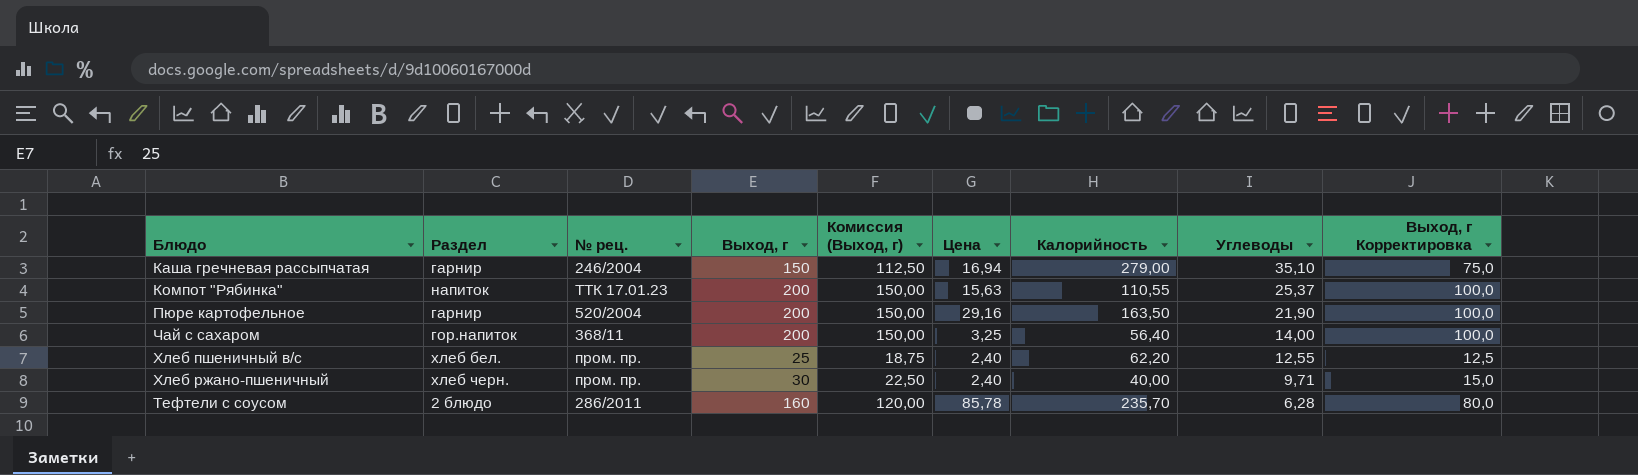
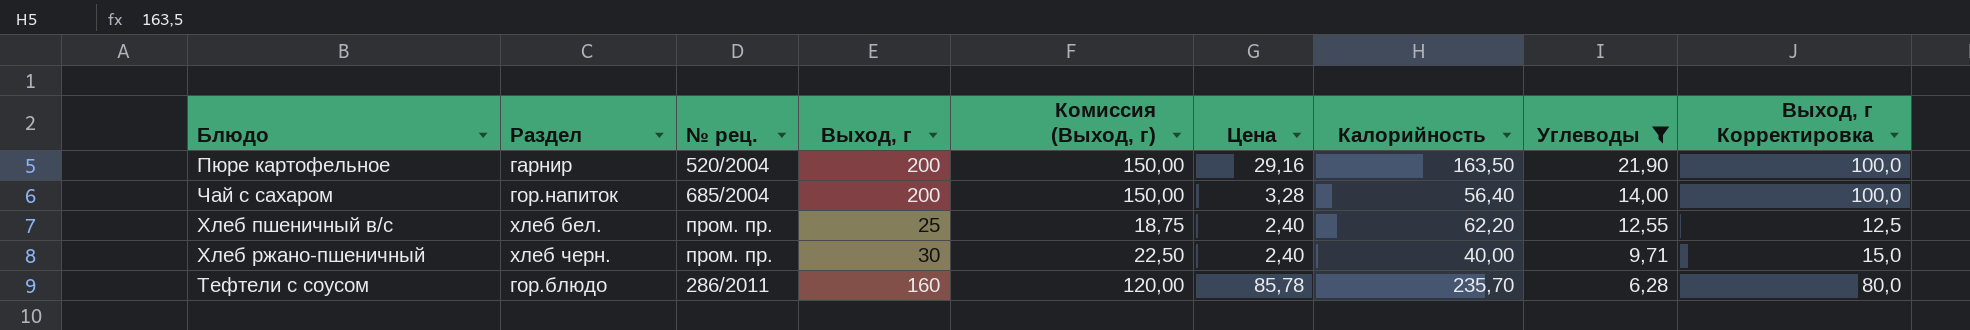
filter: none -> Углеводы <= 21,90
Чай с сахаром | № рец.: 368/11 -> 685/2004
Чай с сахаром | Цена: 3,25 -> 3,28
Тефтели с соусом | Раздел: 2 блюдо -> гор.блюдо

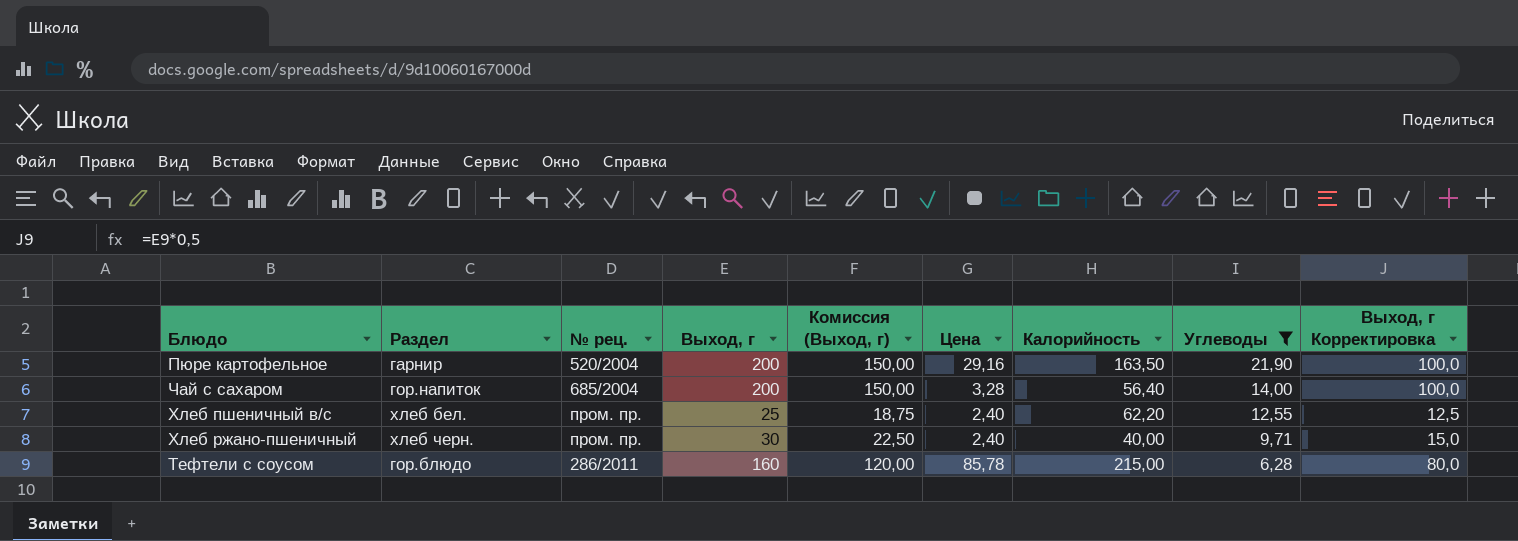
Тефтели с соусом | Калорийность: 235,70 -> 215,00

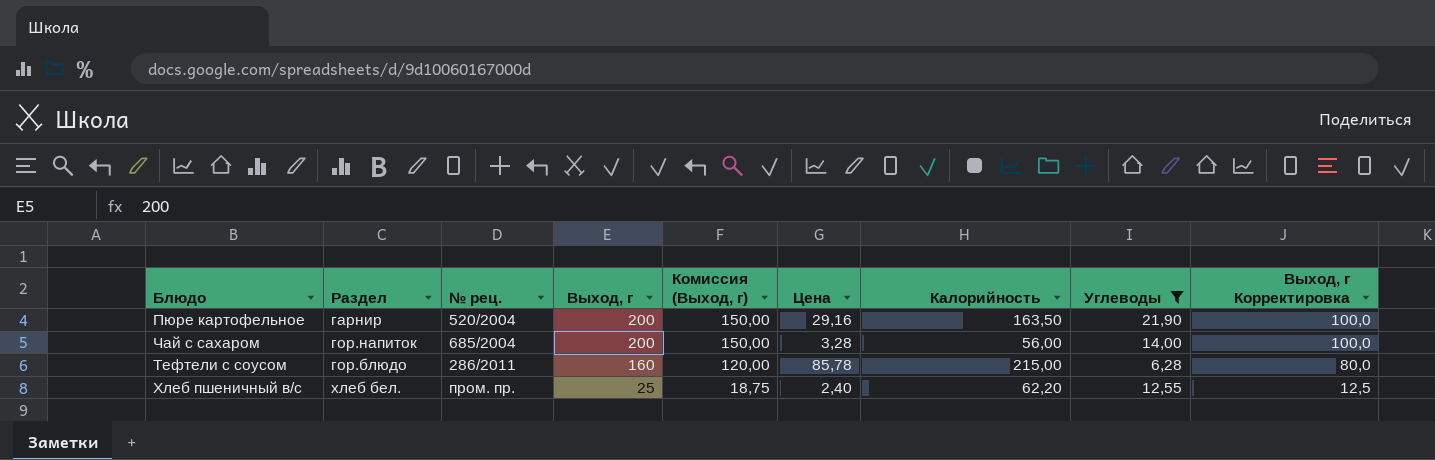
row order: Углеводы descending -> Выход, г descending
row Хлеб ржано-пшеничный: хлеб черн. | пром. пр. | 30 | 22,50 | 2,40 | 40,00 | 9,71 | 15,0 -> none
Чай с сахаром | Калорийность: 56,40 -> 56,00

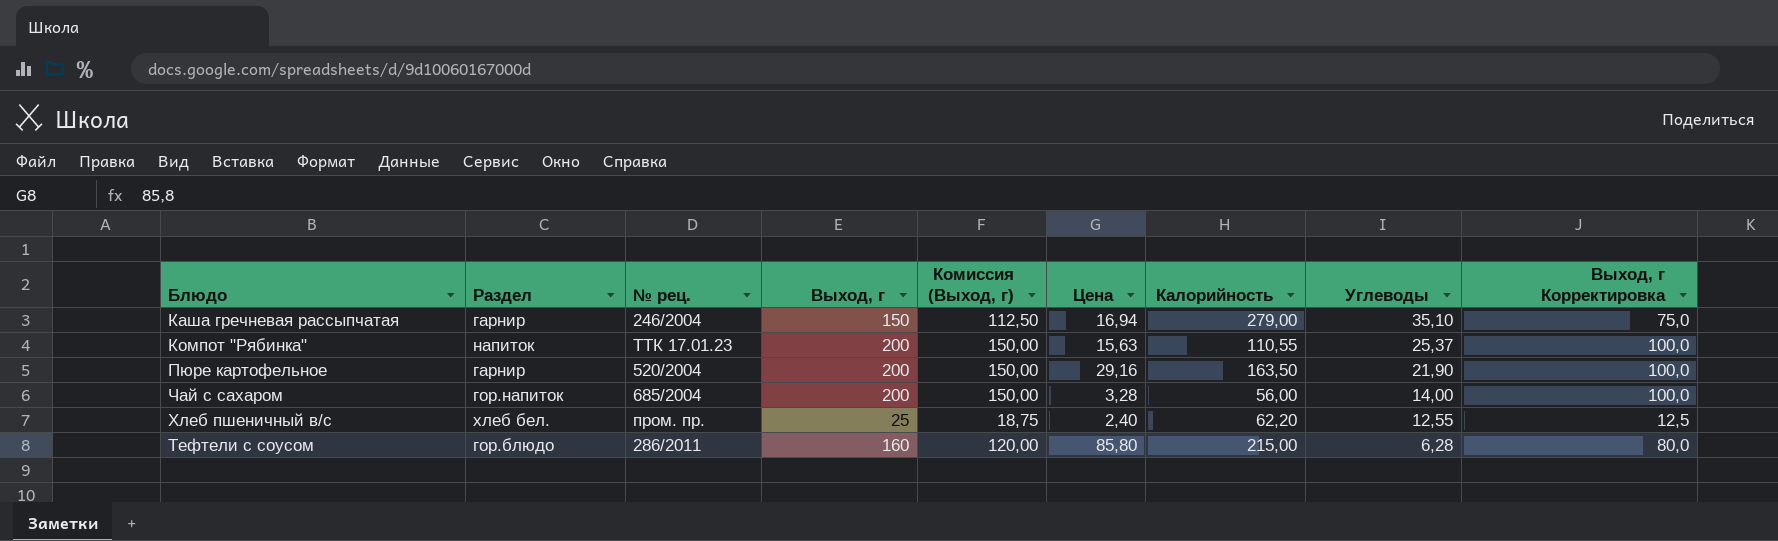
filter: Углеводы <= 21,90 -> none
row order: Выход, г descending -> Углеводы descending
Тефтели с соусом | Цена: 85,78 -> 85,80

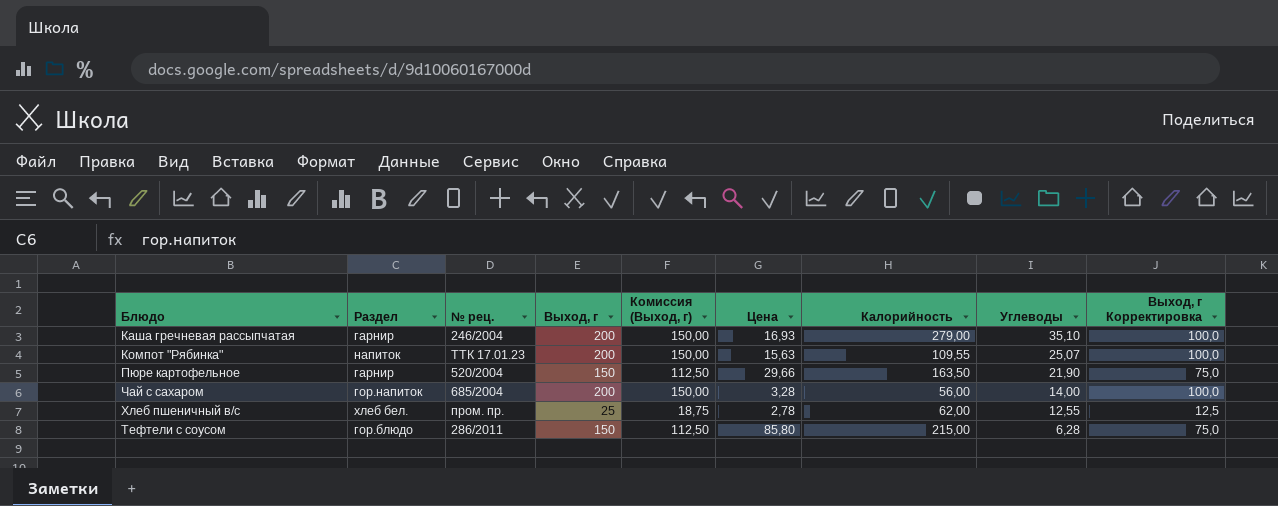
Каша гречневая рассыпчатая | Выход, г: 150 -> 200
Каша гречневая рассыпчатая | Комиссия (Выход, г): 112,50 -> 150,00
Каша гречневая рассыпчатая | Цена: 16,94 -> 16,93
Каша гречневая рассыпчатая | Выход, г Корректировка: 75,0 -> 100,0
Компот "Рябинка" | Калорийность: 110,55 -> 109,55
Компот "Рябинка" | Углеводы: 25,37 -> 25,07
Пюре картофельное | Выход, г: 200 -> 150
Пюре картофельное | Комиссия (Выход, г): 150,00 -> 112,50
Пюре картофельное | Цена: 29,16 -> 29,66
Пюре картофельное | Выход, г Корректировка: 100,0 -> 75,0
Хлеб пшеничный в/с | Цена: 2,40 -> 2,78
Хлеб пшеничный в/с | Калорийность: 62,20 -> 62,00
Тефтели с соусом | Выход, г: 160 -> 150
Тефтели с соусом | Комиссия (Выход, г): 120,00 -> 112,50
Тефтели с соусом | Выход, г Корректировка: 80,0 -> 75,0

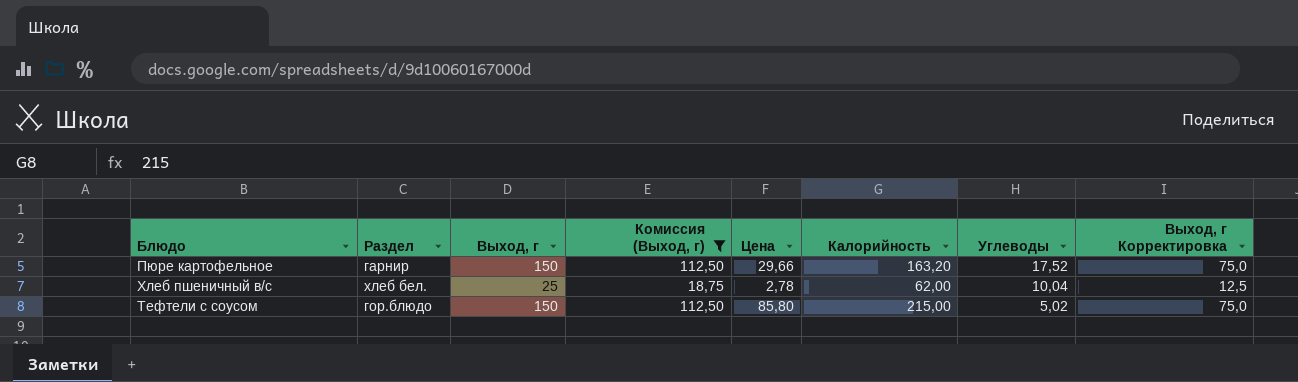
filter: none -> Комиссия (Выход, г) != 150,00
column № рец. | position: 3 -> none
Пюре картофельное | Калорийность: 163,50 -> 163,20
Пюре картофельное | Углеводы: 21,90 -> 17,52
Хлеб пшеничный в/с | Углеводы: 12,55 -> 10,04
Тефтели с соусом | Углеводы: 6,28 -> 5,02

